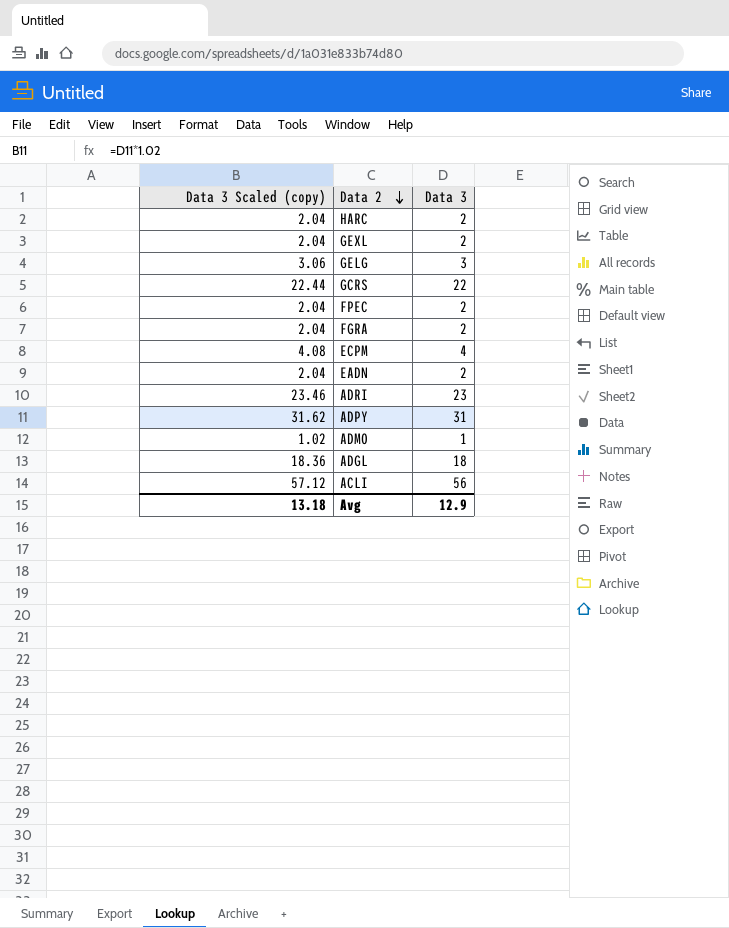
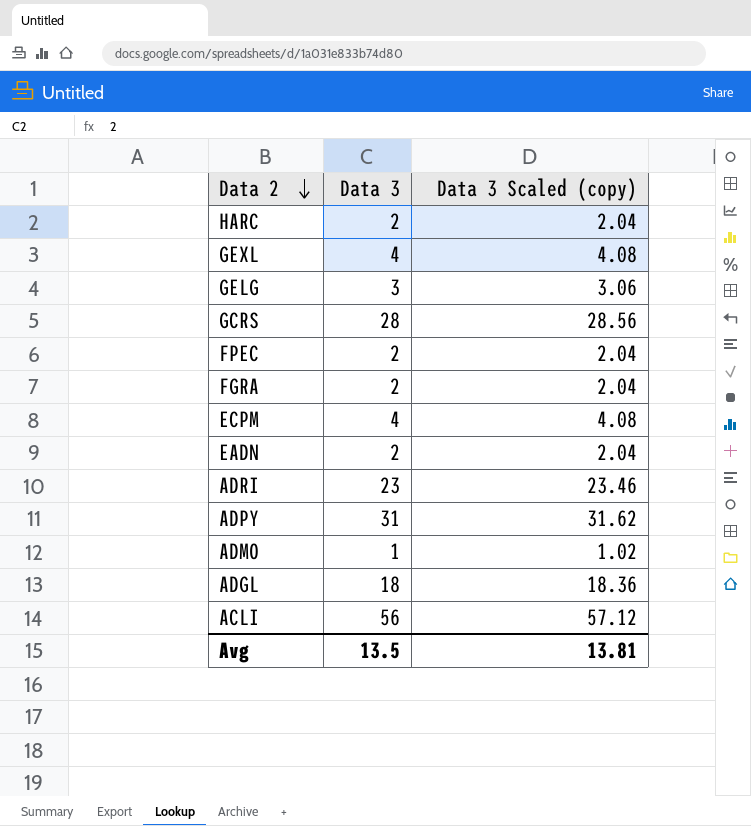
column Data 3 Scaled (copy) | position: 1 -> 3
GEXL | Data 3: 2 -> 4
GEXL | Data 3 Scaled (copy): 2.04 -> 4.08
GCRS | Data 3: 22 -> 28
GCRS | Data 3 Scaled (copy): 22.44 -> 28.56
Avg | Data 3: 12.9 -> 13.5
Avg | Data 3 Scaled (copy): 13.18 -> 13.81

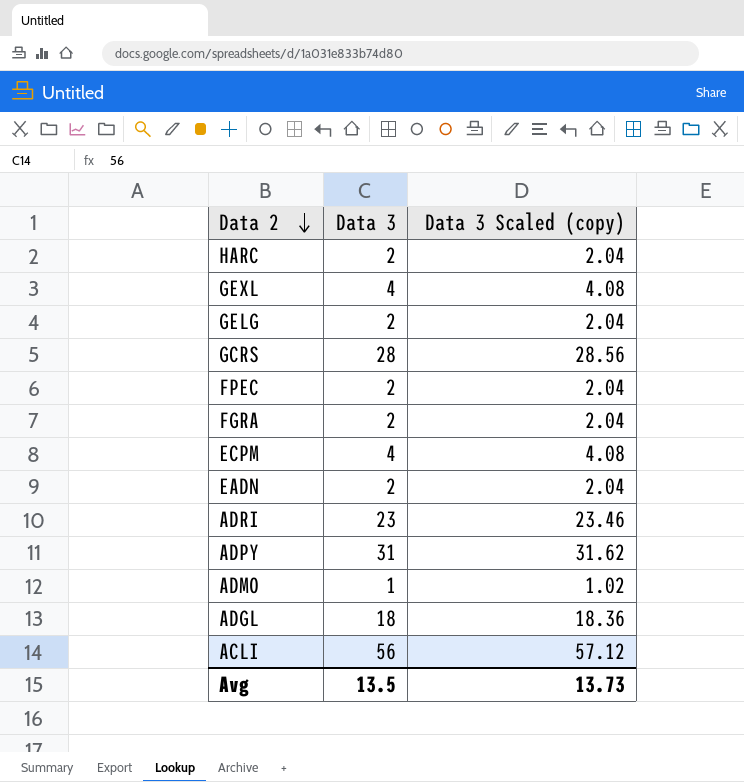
GELG | Data 3: 3 -> 2
GELG | Data 3 Scaled (copy): 3.06 -> 2.04
Avg | Data 3 Scaled (copy): 13.81 -> 13.73

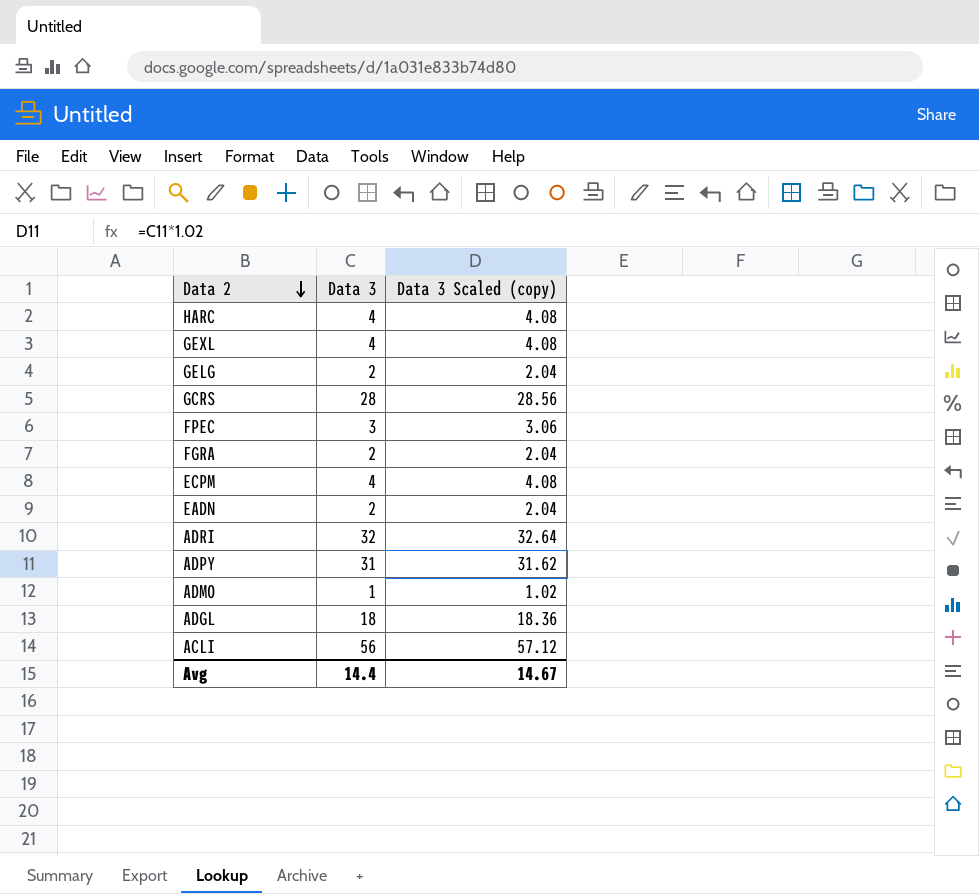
HARC | Data 3: 2 -> 4
HARC | Data 3 Scaled (copy): 2.04 -> 4.08
FPEC | Data 3: 2 -> 3
FPEC | Data 3 Scaled (copy): 2.04 -> 3.06
ADRI | Data 3: 23 -> 32
ADRI | Data 3 Scaled (copy): 23.46 -> 32.64
Avg | Data 3: 13.5 -> 14.4
Avg | Data 3 Scaled (copy): 13.73 -> 14.67

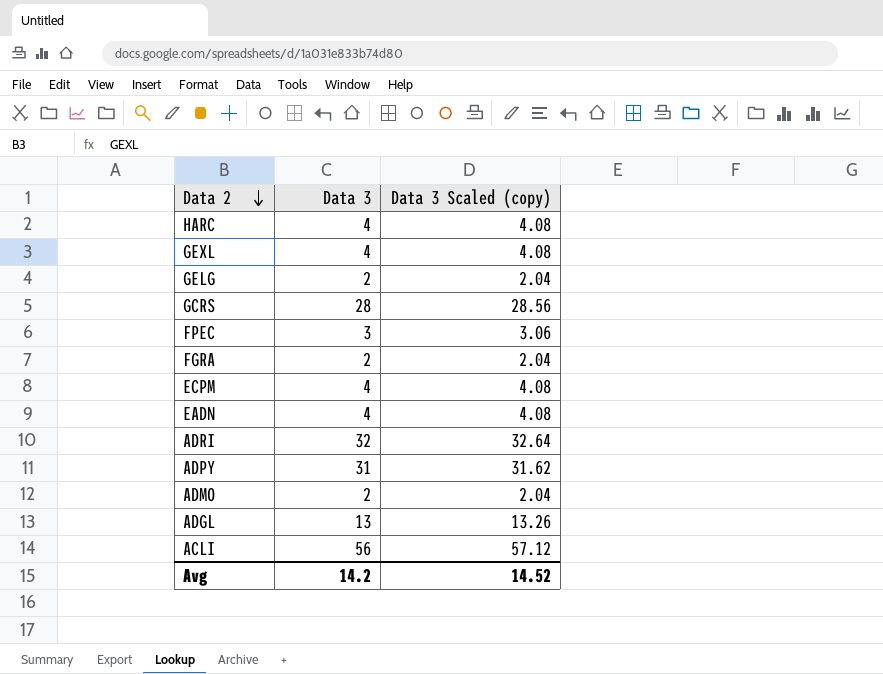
EADN | Data 3: 2 -> 4
EADN | Data 3 Scaled (copy): 2.04 -> 4.08
ADMO | Data 3: 1 -> 2
ADMO | Data 3 Scaled (copy): 1.02 -> 2.04
ADGL | Data 3: 18 -> 13
ADGL | Data 3 Scaled (copy): 18.36 -> 13.26
Avg | Data 3: 14.4 -> 14.2
Avg | Data 3 Scaled (copy): 14.67 -> 14.52

